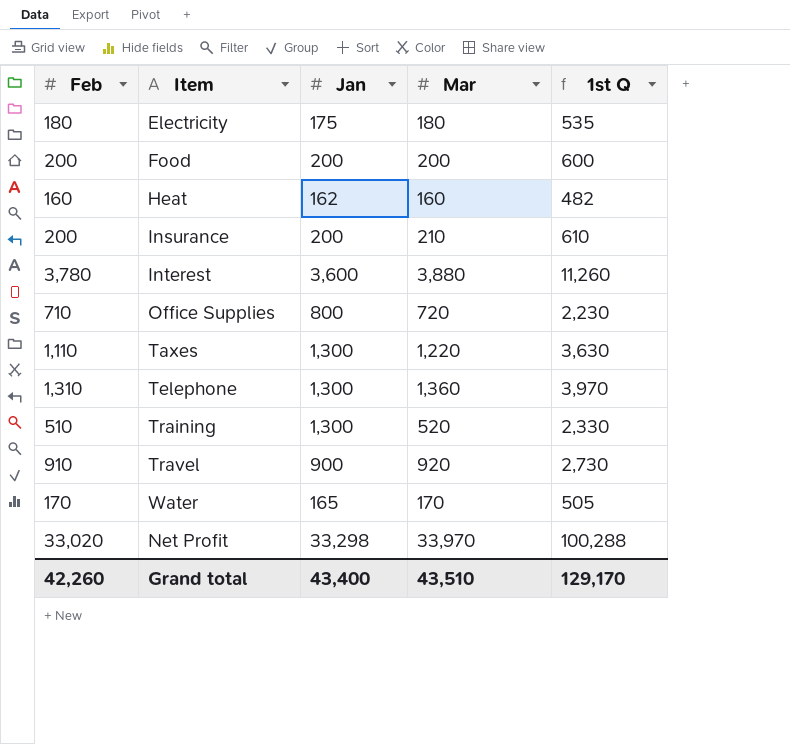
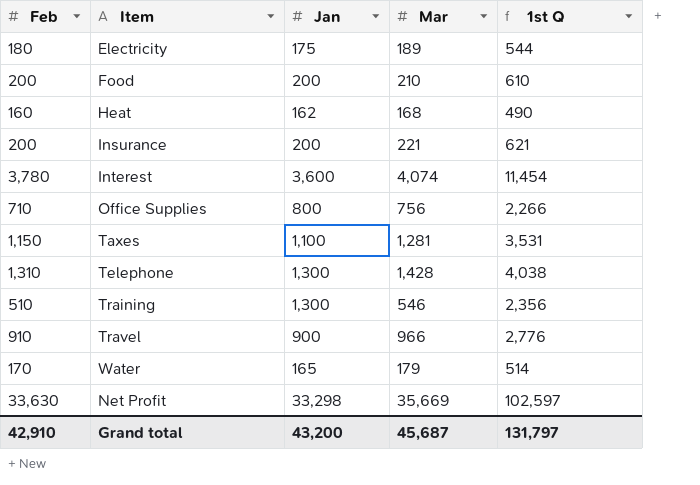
Electricity | Mar: 180 -> 189
Electricity | 1st Q: 535 -> 544
Food | Mar: 200 -> 210
Food | 1st Q: 600 -> 610
Heat | Mar: 160 -> 168
Heat | 1st Q: 482 -> 490
Insurance | Mar: 210 -> 221
Insurance | 1st Q: 610 -> 621
Interest | Mar: 3,880 -> 4,074
Interest | 1st Q: 11,260 -> 11,454
Office Supplies | Mar: 720 -> 756
Office Supplies | 1st Q: 2,230 -> 2,266
Taxes | Feb: 1,110 -> 1,150
Taxes | Jan: 1,300 -> 1,100
Taxes | Mar: 1,220 -> 1,281
Taxes | 1st Q: 3,630 -> 3,531
Telephone | Mar: 1,360 -> 1,428
Telephone | 1st Q: 3,970 -> 4,038
Training | Mar: 520 -> 546
Training | 1st Q: 2,330 -> 2,356
Travel | Mar: 920 -> 966
Travel | 1st Q: 2,730 -> 2,776
Water | Mar: 170 -> 179
Water | 1st Q: 505 -> 514
Net Profit | Feb: 33,020 -> 33,630
Net Profit | Mar: 33,970 -> 35,669
Net Profit | 1st Q: 100,288 -> 102,597
Grand total | Feb: 42,260 -> 42,910
Grand total | Jan: 43,400 -> 43,200
Grand total | Mar: 43,510 -> 45,687
Grand total | 1st Q: 129,170 -> 131,797

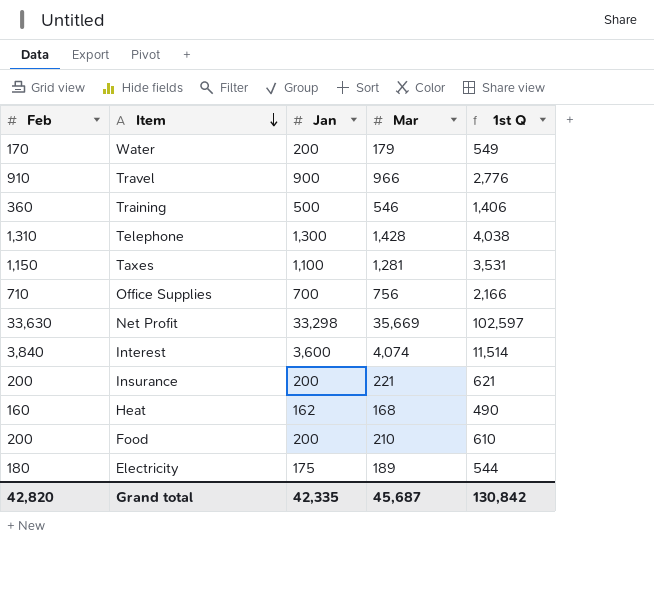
row order: none -> Item descending
Water | Jan: 165 -> 200
Water | 1st Q: 514 -> 549
Training | Feb: 510 -> 360
Training | Jan: 1,300 -> 500
Training | 1st Q: 2,356 -> 1,406
Office Supplies | Jan: 800 -> 700
Office Supplies | 1st Q: 2,266 -> 2,166
Interest | Feb: 3,780 -> 3,840
Interest | 1st Q: 11,454 -> 11,514
Grand total | Feb: 42,910 -> 42,820
Grand total | Jan: 43,200 -> 42,335
Grand total | 1st Q: 131,797 -> 130,842

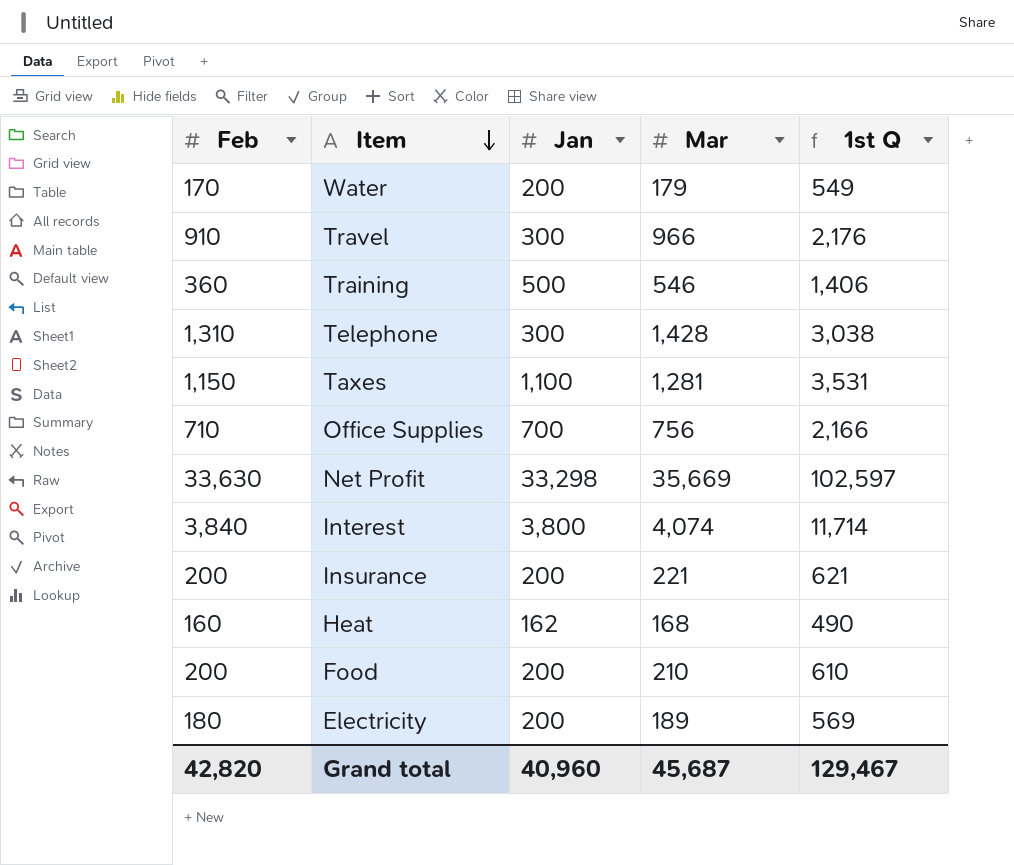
Travel | Jan: 900 -> 300
Travel | 1st Q: 2,776 -> 2,176
Telephone | Jan: 1,300 -> 300
Telephone | 1st Q: 4,038 -> 3,038
Interest | Jan: 3,600 -> 3,800
Interest | 1st Q: 11,514 -> 11,714
Electricity | Jan: 175 -> 200
Electricity | 1st Q: 544 -> 569
Grand total | Jan: 42,335 -> 40,960
Grand total | 1st Q: 130,842 -> 129,467

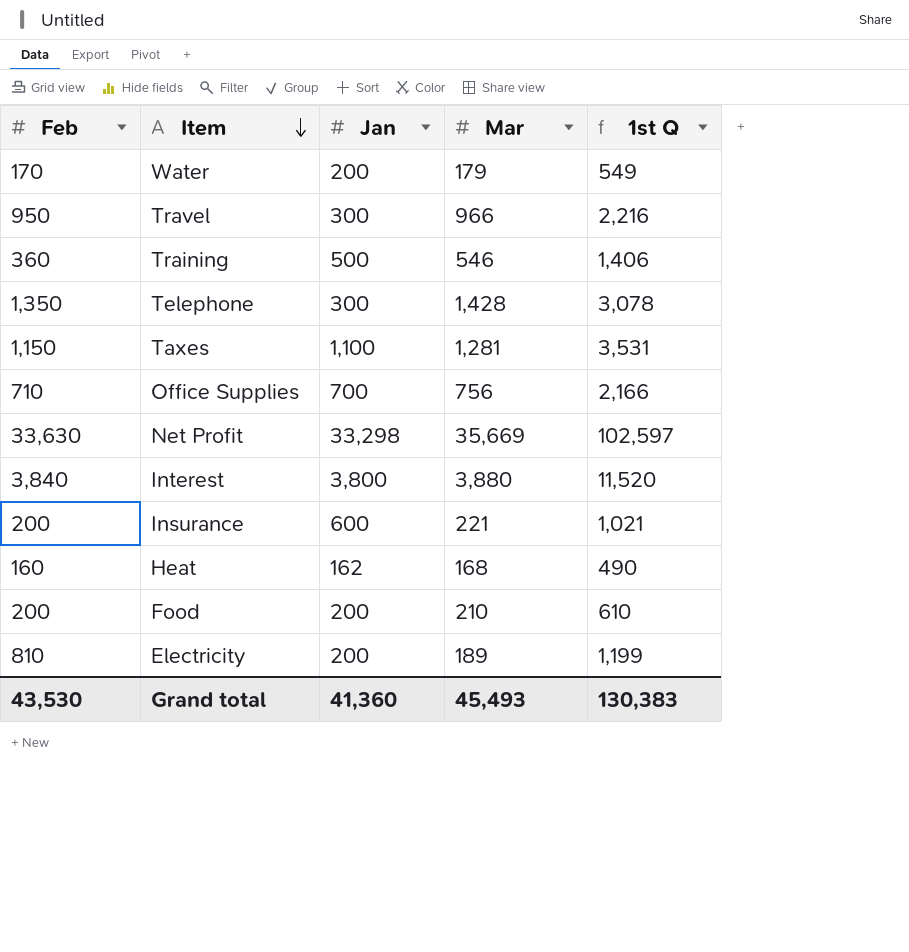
Travel | Feb: 910 -> 950
Travel | 1st Q: 2,176 -> 2,216
Telephone | Feb: 1,310 -> 1,350
Telephone | 1st Q: 3,038 -> 3,078
Interest | Mar: 4,074 -> 3,880
Interest | 1st Q: 11,714 -> 11,520
Insurance | Jan: 200 -> 600
Insurance | 1st Q: 621 -> 1,021
Electricity | Feb: 180 -> 810
Electricity | 1st Q: 569 -> 1,199
Grand total | Feb: 42,820 -> 43,530
Grand total | Jan: 40,960 -> 41,360
Grand total | Mar: 45,687 -> 45,493
Grand total | 1st Q: 129,467 -> 130,383

